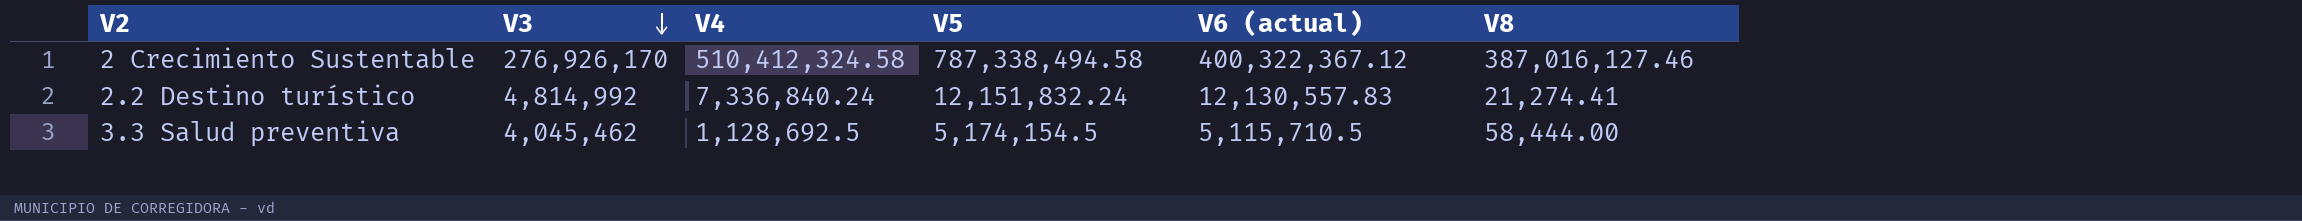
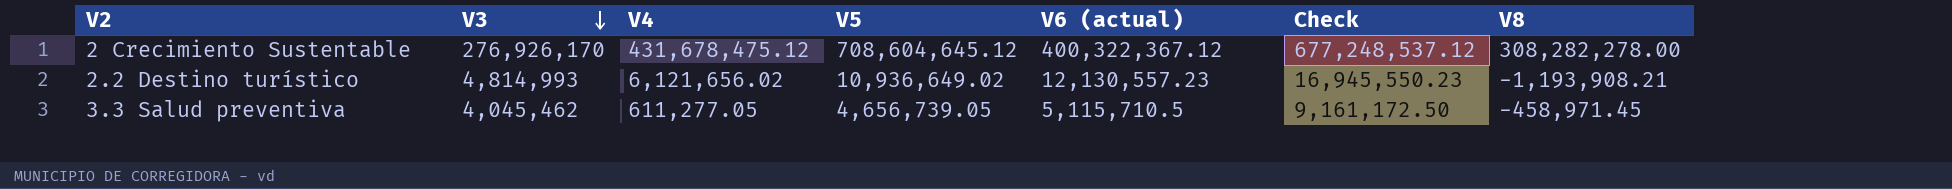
column Check | formula: none -> [V3] + [V6 (actual)]
2 Crecimiento Sustentable | V4: 510,412,324.58 -> 431,678,475.12
2 Crecimiento Sustentable | V5: 787,338,494.58 -> 708,604,645.12
2 Crecimiento Sustentable | V8: 387,016,127.46 -> 308,282,278.00
2.2 Destino turístico | V3: 4,814,992 -> 4,814,993
2.2 Destino turístico | V4: 7,336,840.24 -> 6,121,656.02
2.2 Destino turístico | V5: 12,151,832.24 -> 10,936,649.02
2.2 Destino turístico | V6 (actual): 12,130,557.83 -> 12,130,557.23
2.2 Destino turístico | V8: 21,274.41 -> -1,193,908.21
3.3 Salud preventiva | V4: 1,128,692.5 -> 611,277.05
3.3 Salud preventiva | V5: 5,174,154.5 -> 4,656,739.05
3.3 Salud preventiva | V8: 58,444.00 -> -458,971.45

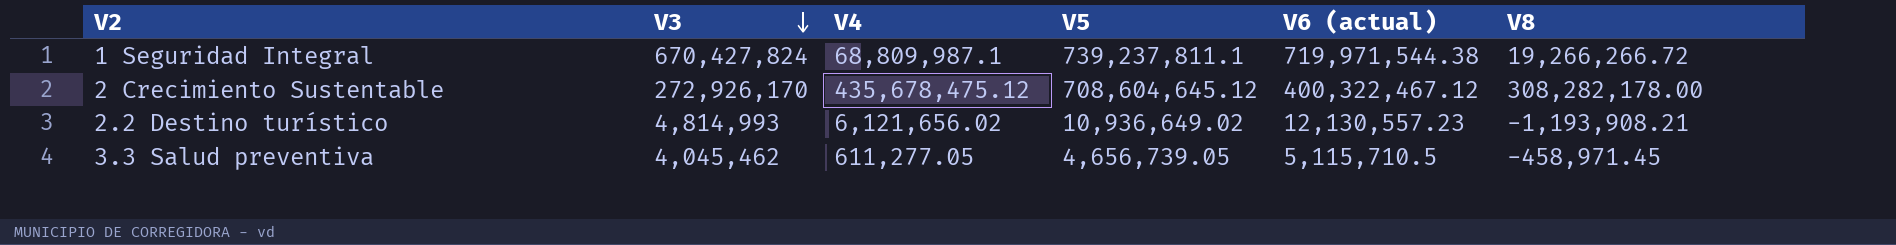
column Check | formula: [V3] + [V6 (actual)] -> none
row 1 Seguridad Integral: none -> 670,427,824 | 68,809,987.1 | 739,237,811.1 | 719,971,544.38 | 19,266,266.72
2 Crecimiento Sustentable | V3: 276,926,170 -> 272,926,170
2 Crecimiento Sustentable | V4: 431,678,475.12 -> 435,678,475.12
2 Crecimiento Sustentable | V6 (actual): 400,322,367.12 -> 400,322,467.12
2 Crecimiento Sustentable | V8: 308,282,278.00 -> 308,282,178.00

